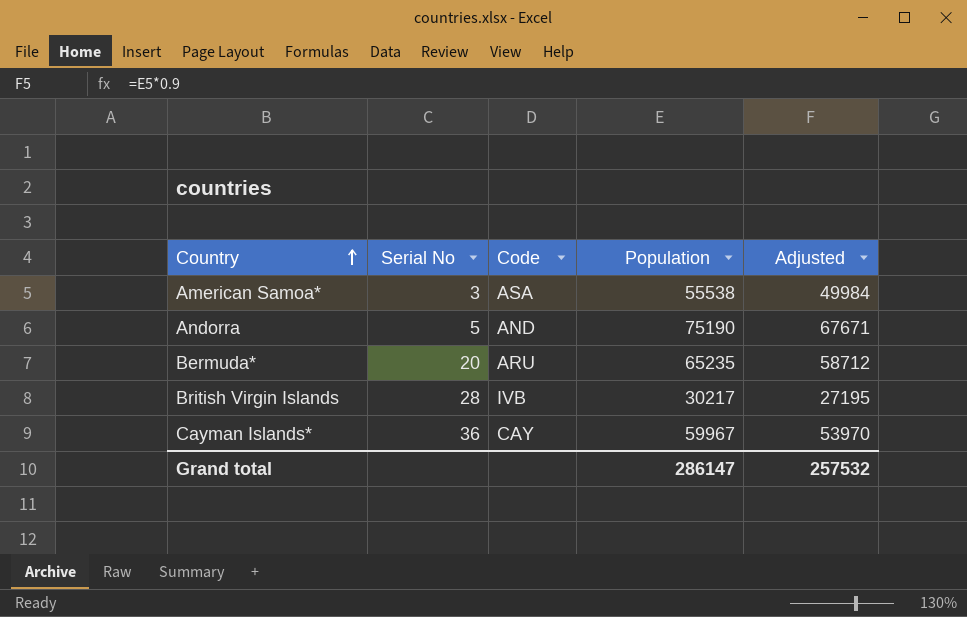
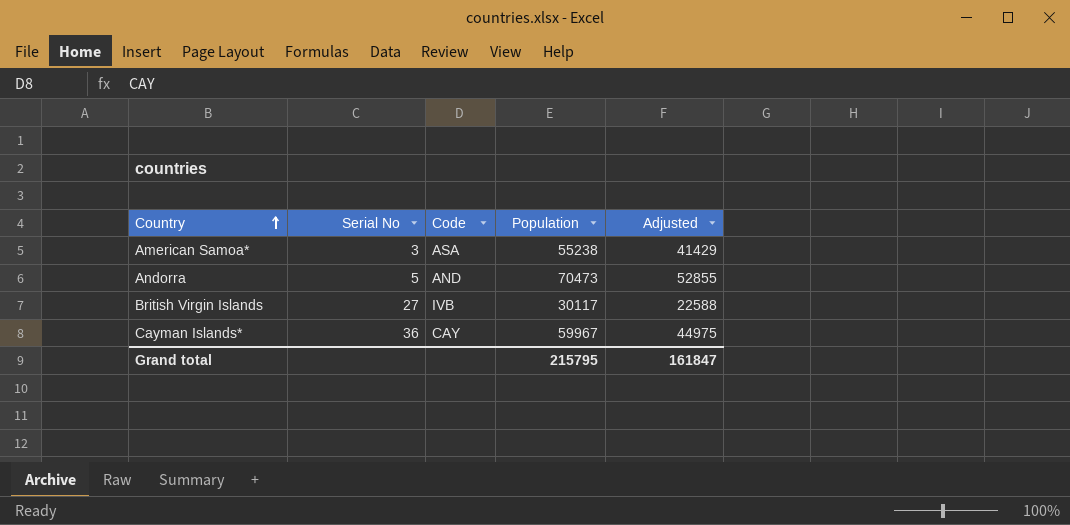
column Adjusted | formula: [Population] * 0.9 -> [Population] * 0.75
row Bermuda*: 20 | ARU | 65235 | 58712 -> none
American Samoa* | Population: 55538 -> 55238
Andorra | Population: 75190 -> 70473
British Virgin Islands | Serial No: 28 -> 27
British Virgin Islands | Population: 30217 -> 30117
Grand total | Population: 286147 -> 215795
Grand total | Adjusted: 257532 -> 161847

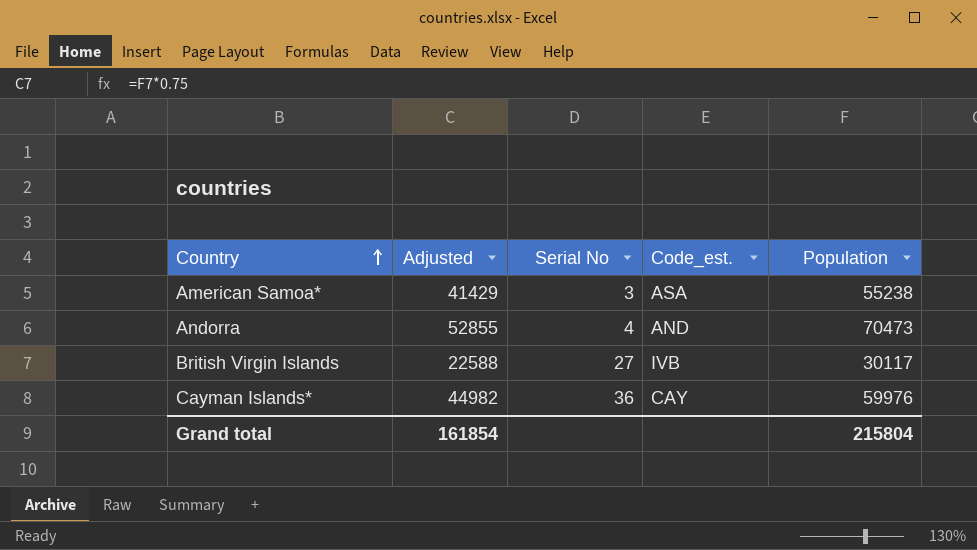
column Adjusted | position: 5 -> 2
column name: Code -> Code_est.
Andorra | Serial No: 5 -> 4
Cayman Islands* | Adjusted: 44975 -> 44982
Cayman Islands* | Population: 59967 -> 59976
Grand total | Adjusted: 161847 -> 161854
Grand total | Population: 215795 -> 215804

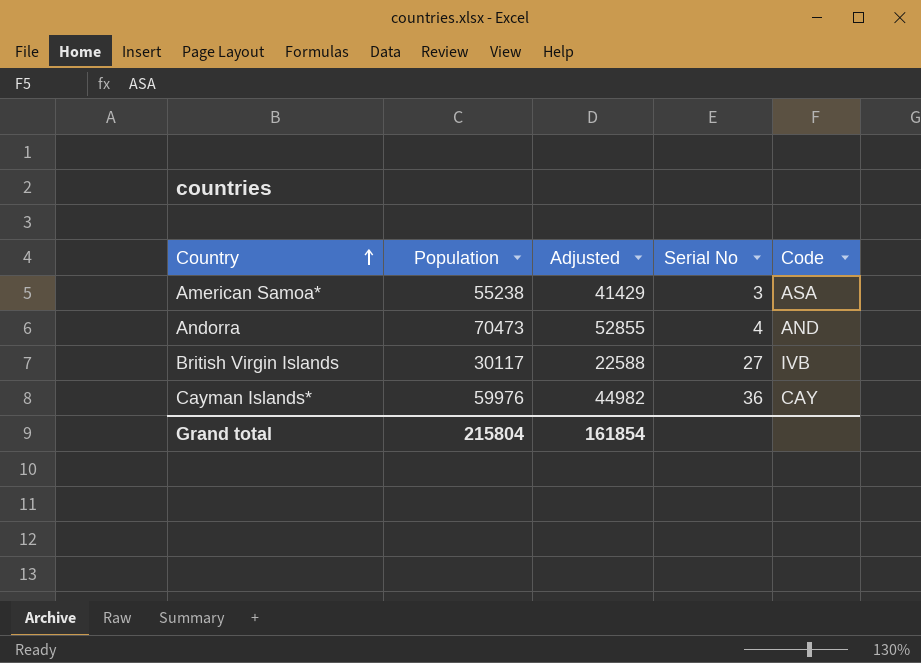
column Population | position: 5 -> 2
column name: Code_est. -> Code

